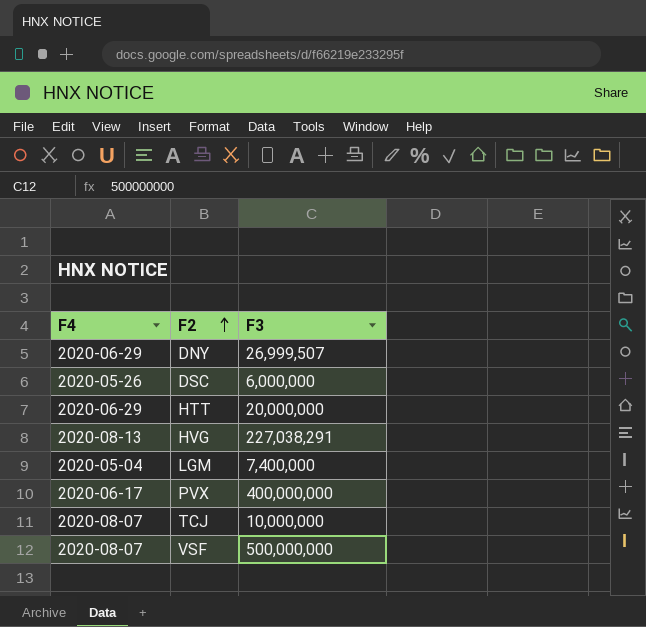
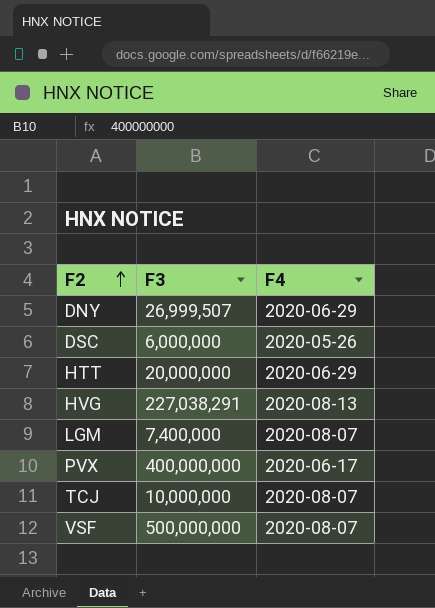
column F4 | position: 1 -> 3
LGM | F4: 2020-05-04 -> 2020-08-07

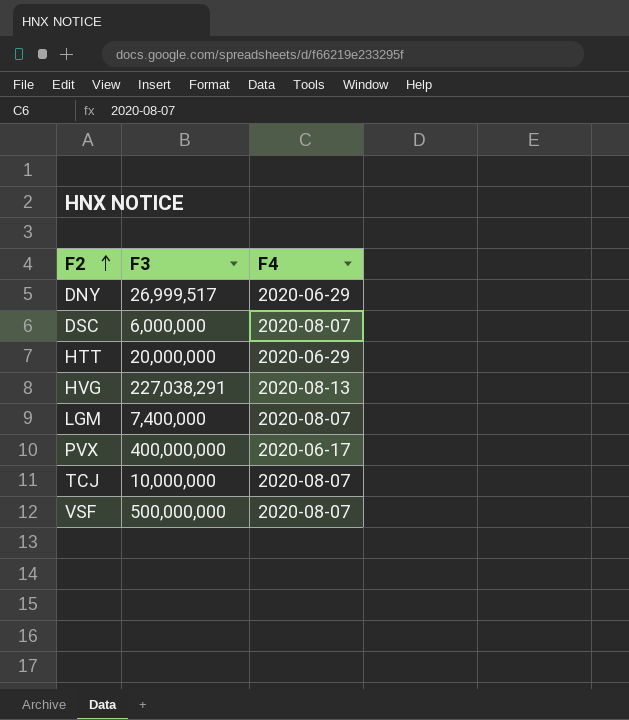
DNY | F3: 26,999,507 -> 26,999,517
DSC | F4: 2020-05-26 -> 2020-08-07

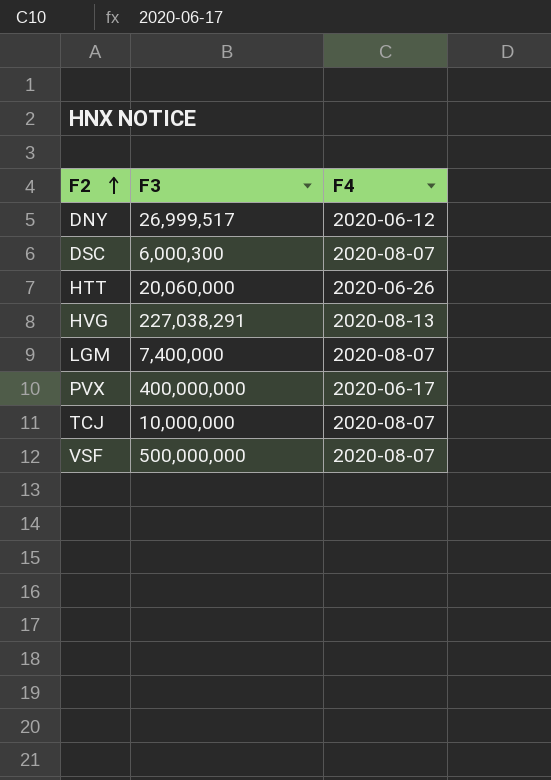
DNY | F4: 2020-06-29 -> 2020-06-12
DSC | F3: 6,000,000 -> 6,000,300
HTT | F3: 20,000,000 -> 20,060,000
HTT | F4: 2020-06-29 -> 2020-06-26

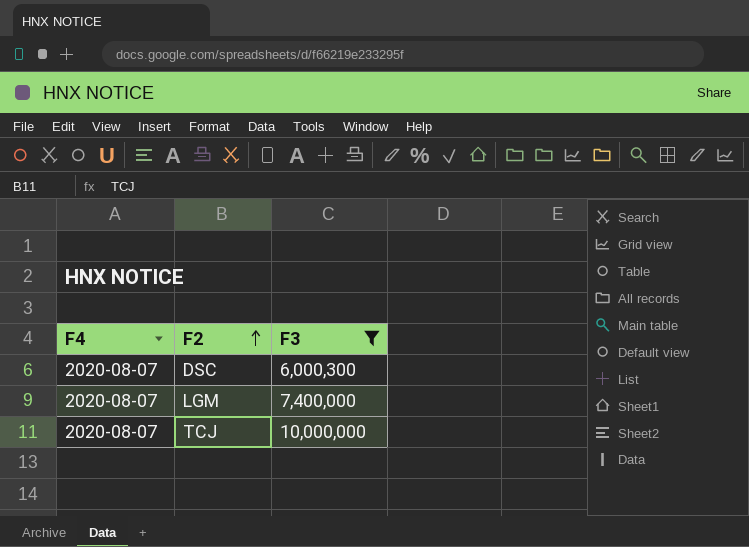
filter: none -> F3 <= 10,000,000
column F4 | position: 3 -> 1

